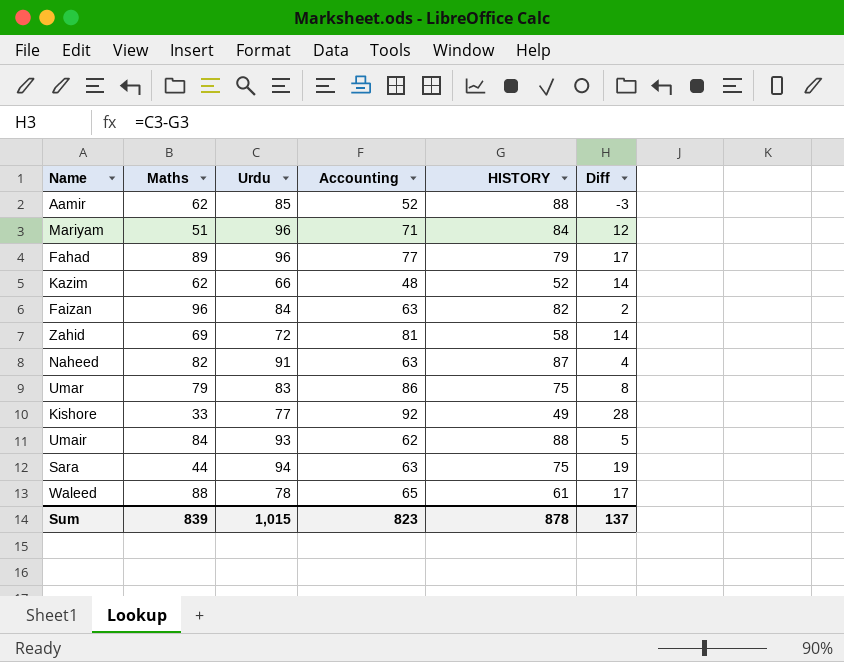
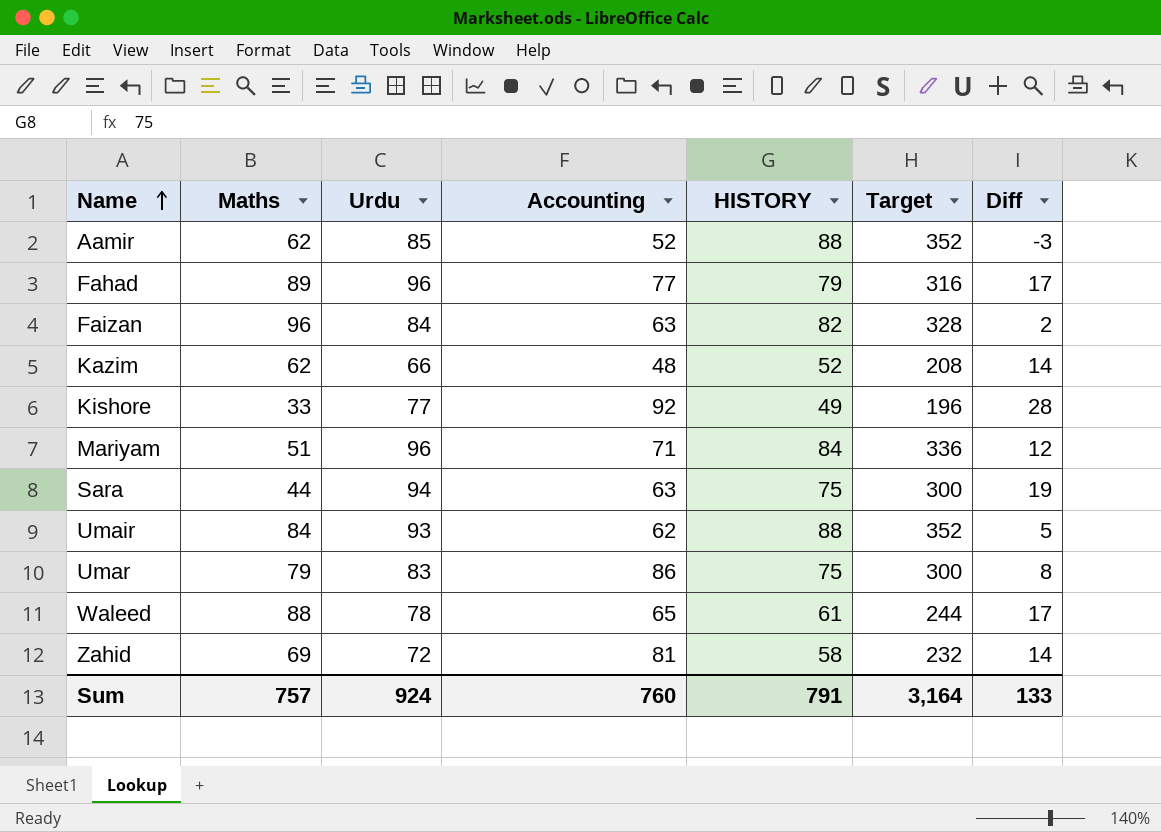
row order: none -> Name ascending
column Target | formula: none -> [HISTORY] * 4
row Naheed: 82 | 91 | 63 | 87 | 4 -> none
Sum | Maths: 839 -> 757
Sum | Urdu: 1,015 -> 924
Sum | Accounting: 823 -> 760
Sum | HISTORY: 878 -> 791
Sum | Diff: 137 -> 133

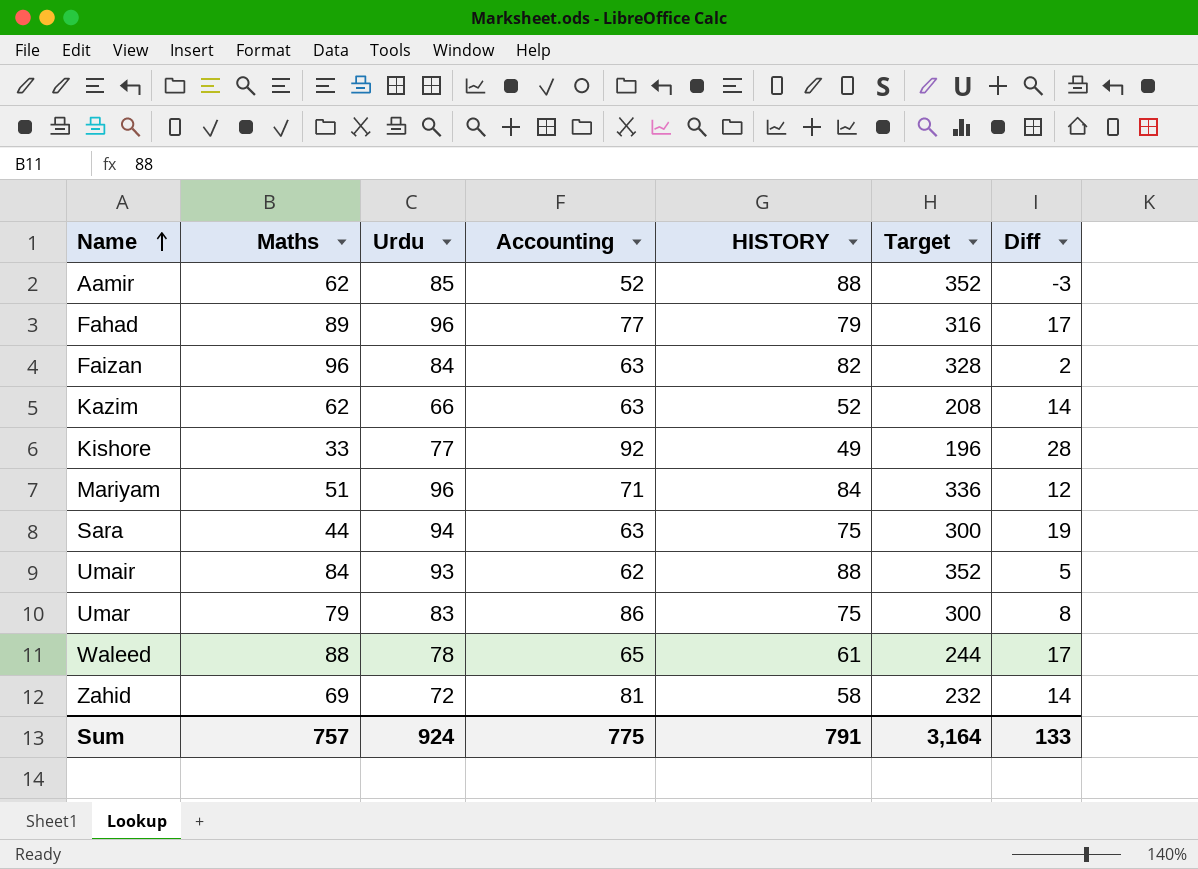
Kazim | Accounting: 48 -> 63
Sum | Accounting: 760 -> 775

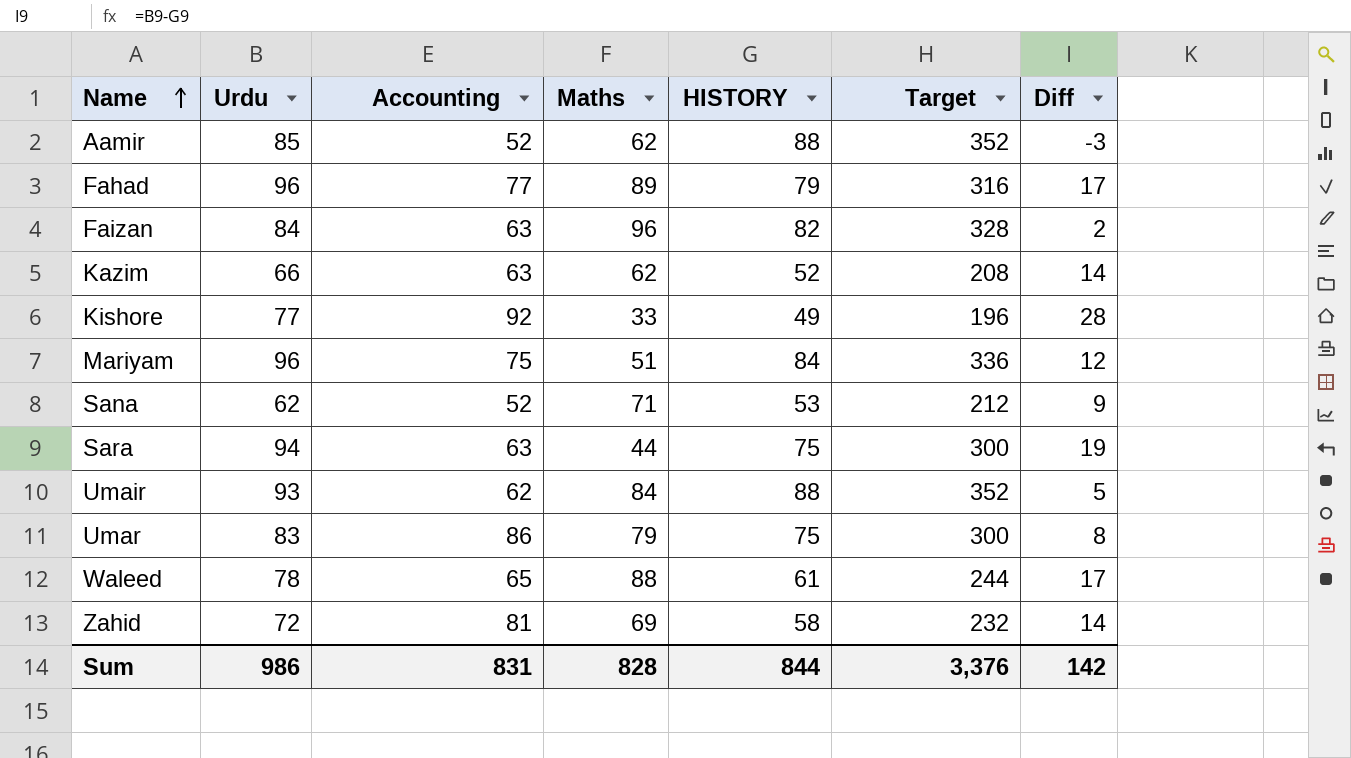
column Maths | position: 2 -> 4
Mariyam | Accounting: 71 -> 75
row Sana: none -> 62 | 52 | 71 | 53 | 212 | 9
Sum | Urdu: 924 -> 986
Sum | Accounting: 775 -> 831
Sum | Maths: 757 -> 828
Sum | HISTORY: 791 -> 844
Sum | Target: 3,164 -> 3,376
Sum | Diff: 133 -> 142

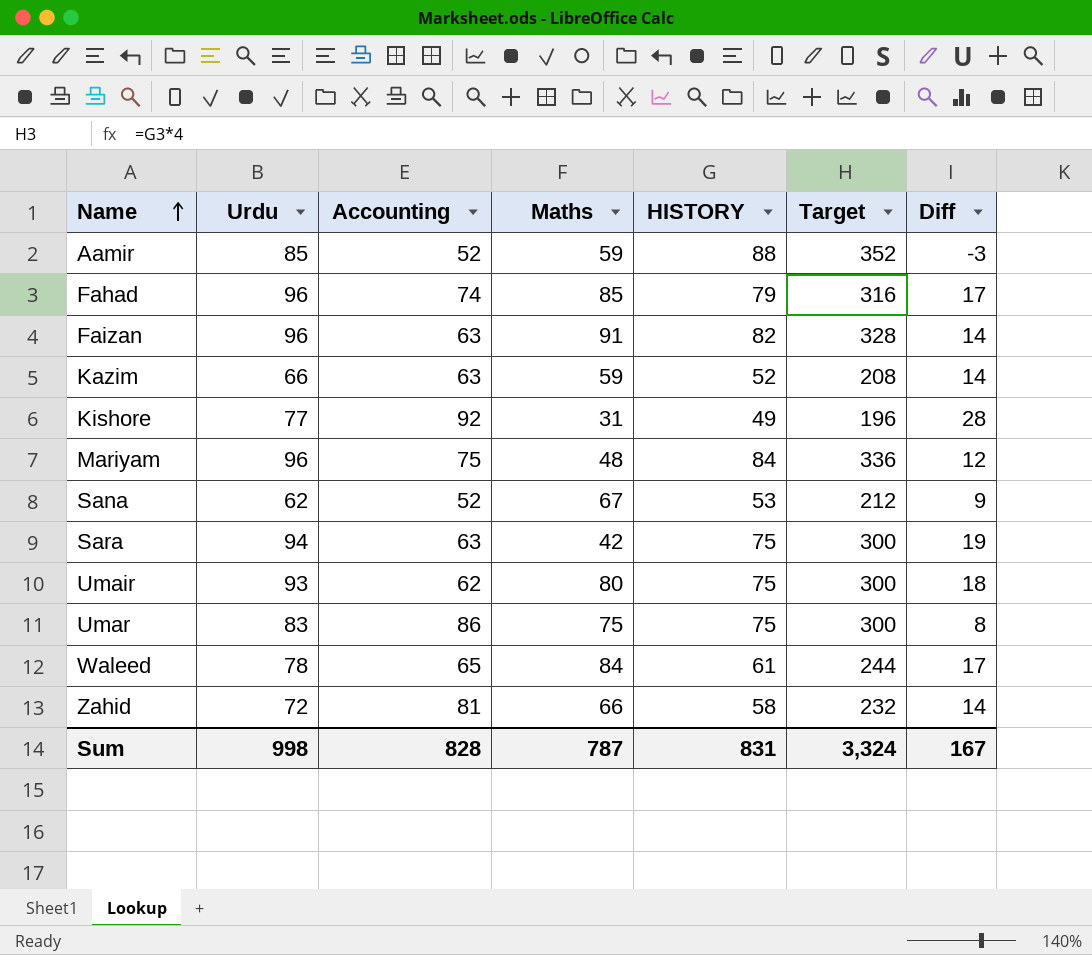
Aamir | Maths: 62 -> 59
Fahad | Accounting: 77 -> 74
Fahad | Maths: 89 -> 85
Faizan | Urdu: 84 -> 96
Faizan | Maths: 96 -> 91
Faizan | Diff: 2 -> 14
Kazim | Maths: 62 -> 59
Kishore | Maths: 33 -> 31
Mariyam | Maths: 51 -> 48
Sana | Maths: 71 -> 67
Sara | Maths: 44 -> 42
Umair | Maths: 84 -> 80
Umair | HISTORY: 88 -> 75
Umair | Target: 352 -> 300
Umair | Diff: 5 -> 18
Umar | Maths: 79 -> 75
Waleed | Maths: 88 -> 84
Zahid | Maths: 69 -> 66
Sum | Urdu: 986 -> 998
Sum | Accounting: 831 -> 828
Sum | Maths: 828 -> 787
Sum | HISTORY: 844 -> 831
Sum | Target: 3,376 -> 3,324
Sum | Diff: 142 -> 167

